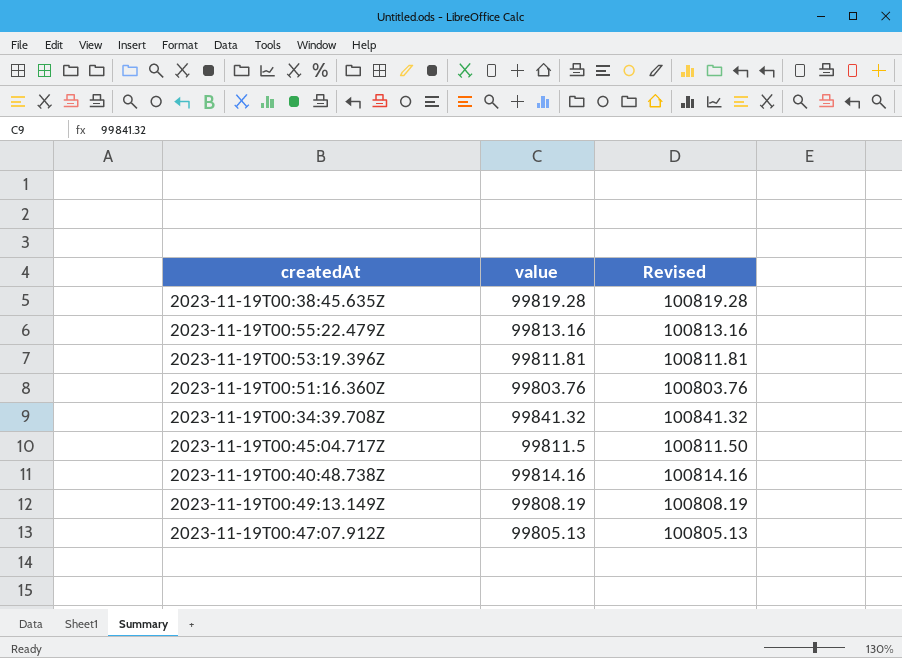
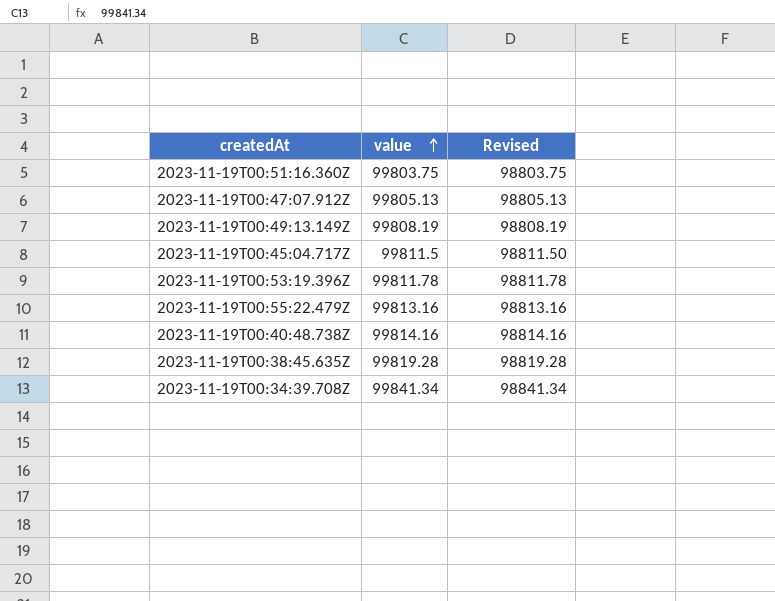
row order: none -> value ascending
column Revised | formula: [value] + 1000 -> [value] - 1000
2023-11-19T00:51:16.360Z | value: 99803.76 -> 99803.75
2023-11-19T00:53:19.396Z | value: 99811.81 -> 99811.78
2023-11-19T00:34:39.708Z | value: 99841.32 -> 99841.34

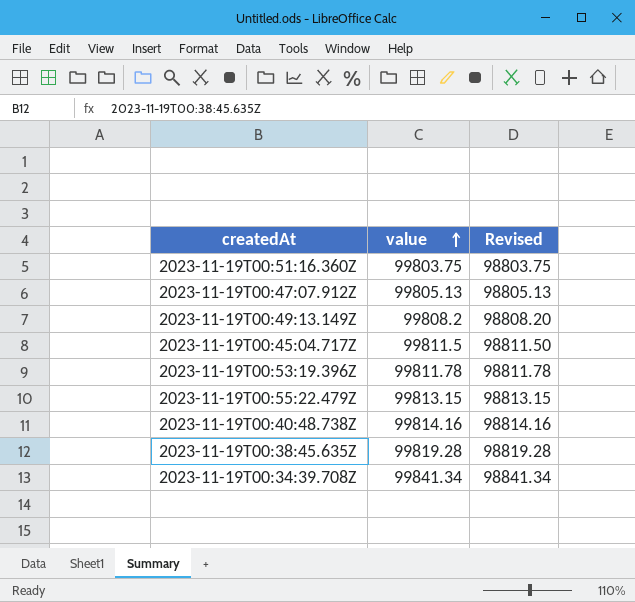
2023-11-19T00:49:13.149Z | value: 99808.19 -> 99808.2
2023-11-19T00:49:13.149Z | Revised: 98808.19 -> 98808.20
2023-11-19T00:55:22.479Z | value: 99813.16 -> 99813.15
2023-11-19T00:55:22.479Z | Revised: 98813.16 -> 98813.15

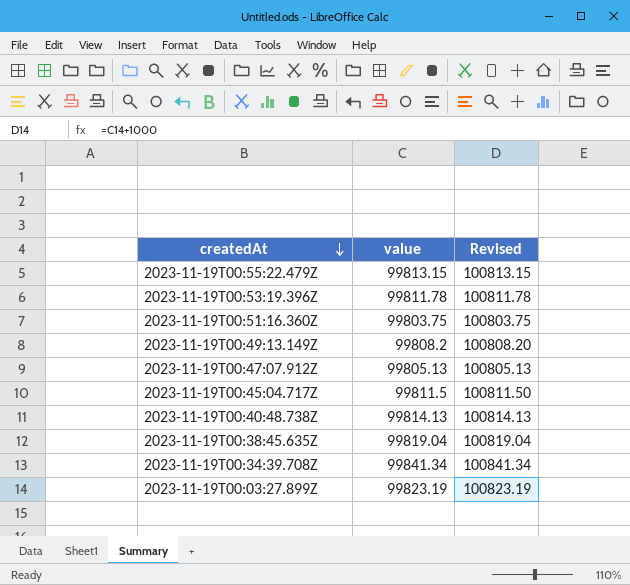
row order: value ascending -> createdAt descending
column Revised | formula: [value] - 1000 -> [value] + 1000
2023-11-19T00:40:48.738Z | value: 99814.16 -> 99814.13
2023-11-19T00:38:45.635Z | value: 99819.28 -> 99819.04
row 2023-11-19T00:03:27.899Z: none -> 99823.19 | 100823.19

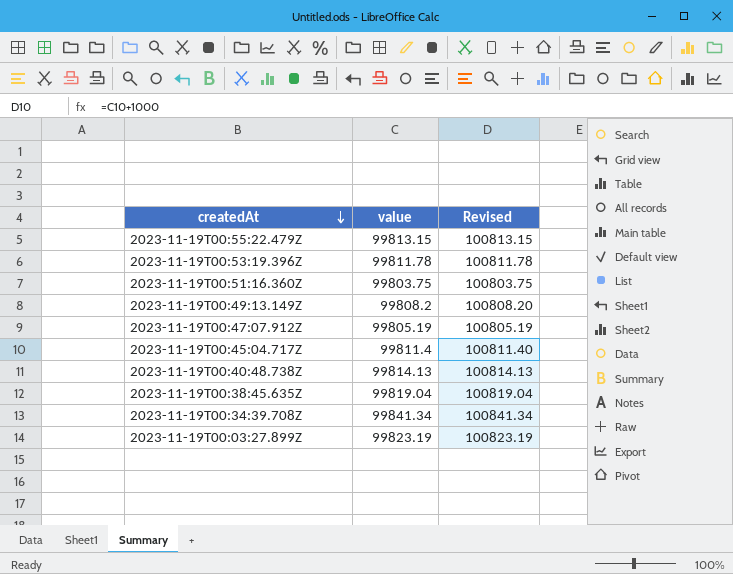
2023-11-19T00:47:07.912Z | value: 99805.13 -> 99805.19
2023-11-19T00:47:07.912Z | Revised: 100805.13 -> 100805.19
2023-11-19T00:45:04.717Z | value: 99811.5 -> 99811.4
2023-11-19T00:45:04.717Z | Revised: 100811.50 -> 100811.40

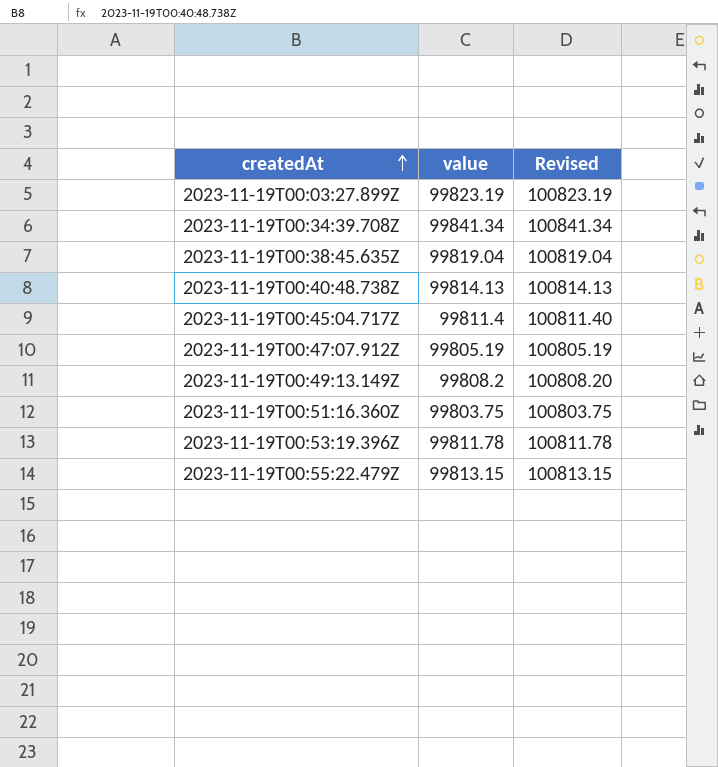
row order: createdAt descending -> createdAt ascending

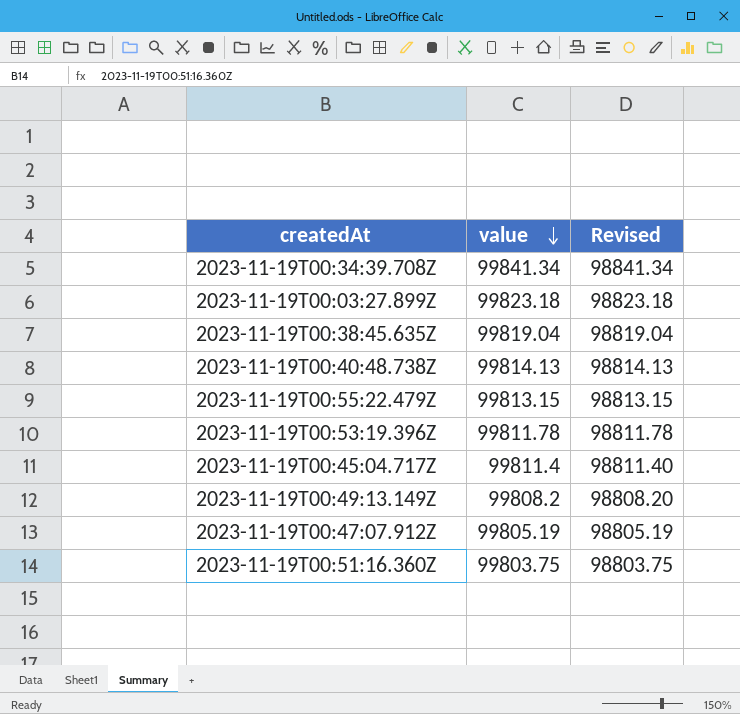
row order: createdAt ascending -> value descending
column Revised | formula: [value] + 1000 -> [value] - 1000
2023-11-19T00:03:27.899Z | value: 99823.19 -> 99823.18

